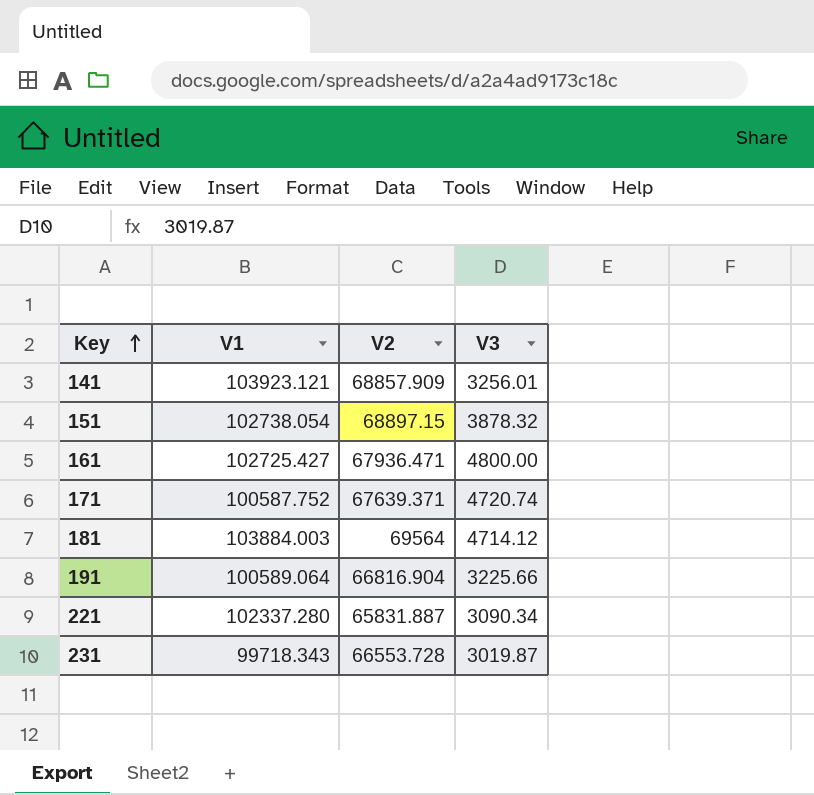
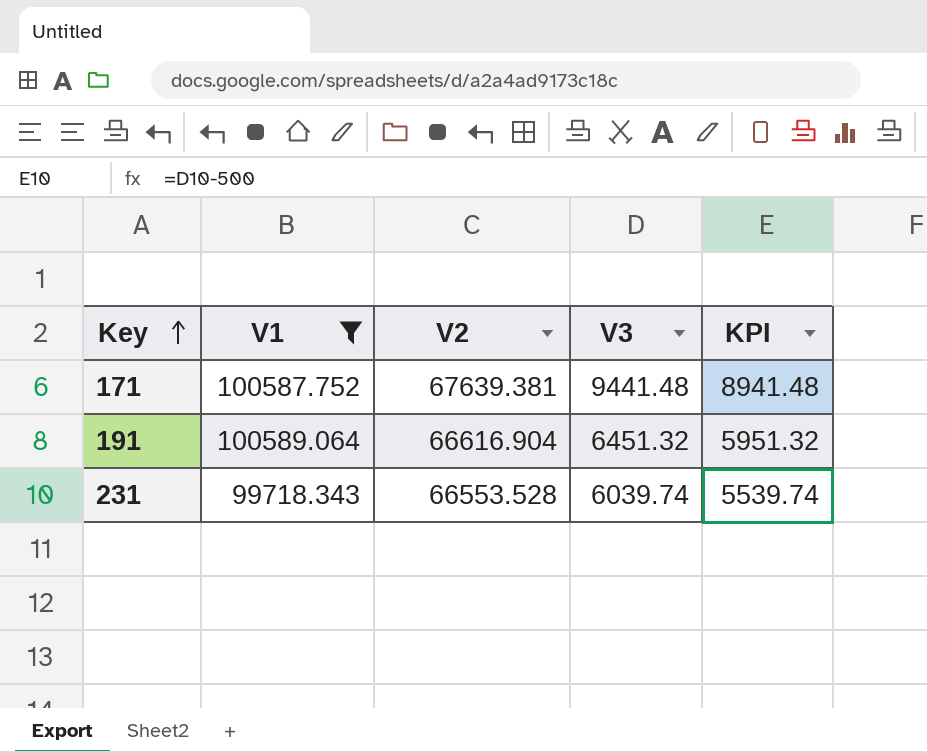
filter: none -> V1 <= 100589.064
column KPI | formula: none -> [V3] - 500
171 | V2: 67639.371 -> 67639.381
171 | V3: 4720.74 -> 9441.48
191 | V2: 66816.904 -> 66616.904
191 | V3: 3225.66 -> 6451.32
231 | V2: 66553.728 -> 66553.528
231 | V3: 3019.87 -> 6039.74

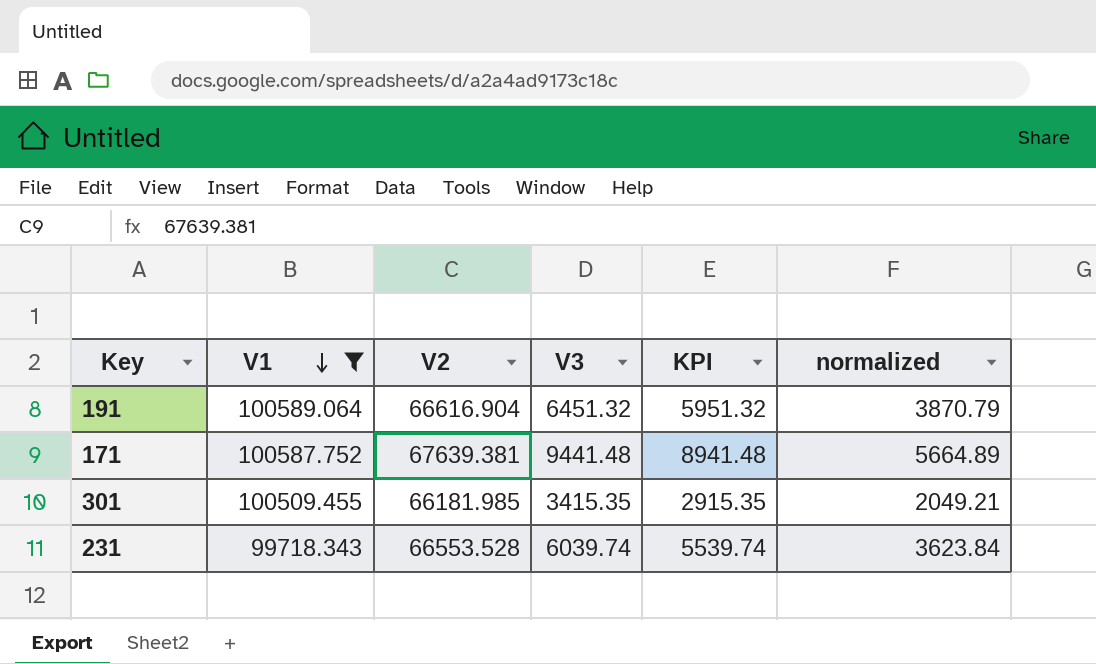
row order: Key ascending -> V1 descending
column normalized | formula: none -> [V3] * 0.6
row 301: none -> 100509.455 | 66181.985 | 3415.35 | 2915.35 | 2049.21

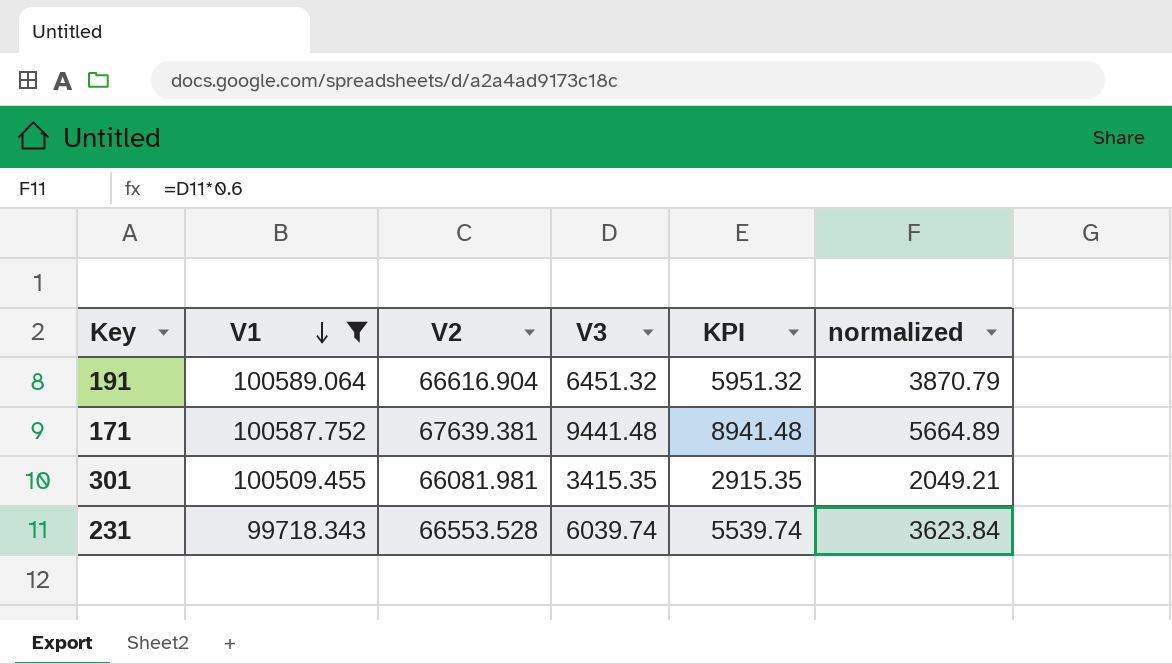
301 | V2: 66181.985 -> 66081.981

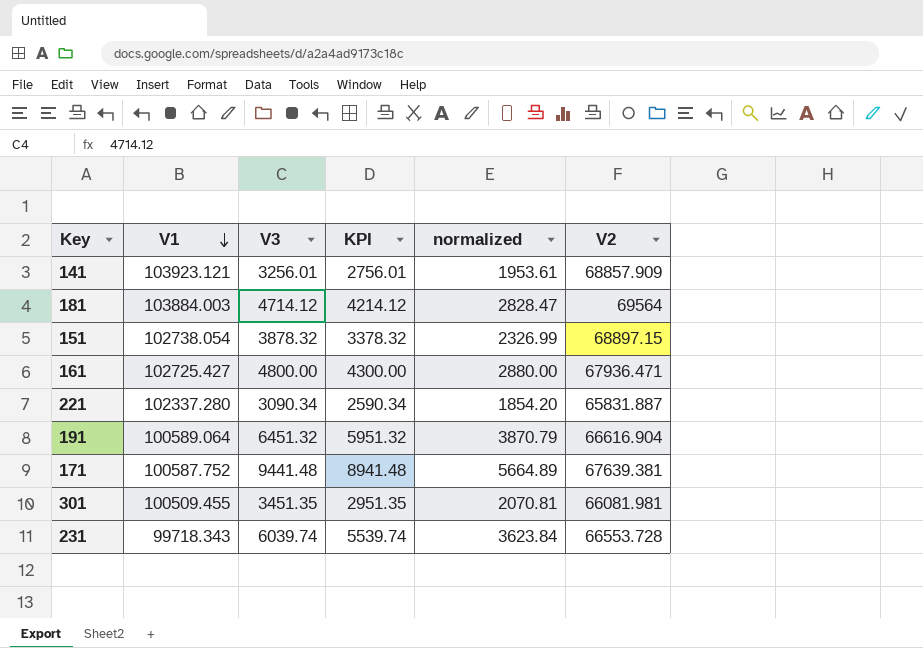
filter: V1 <= 100589.064 -> none
column V2 | position: 3 -> 6
301 | V3: 3415.35 -> 3451.35
301 | KPI: 2915.35 -> 2951.35
301 | normalized: 2049.21 -> 2070.81
231 | V2: 66553.528 -> 66553.728

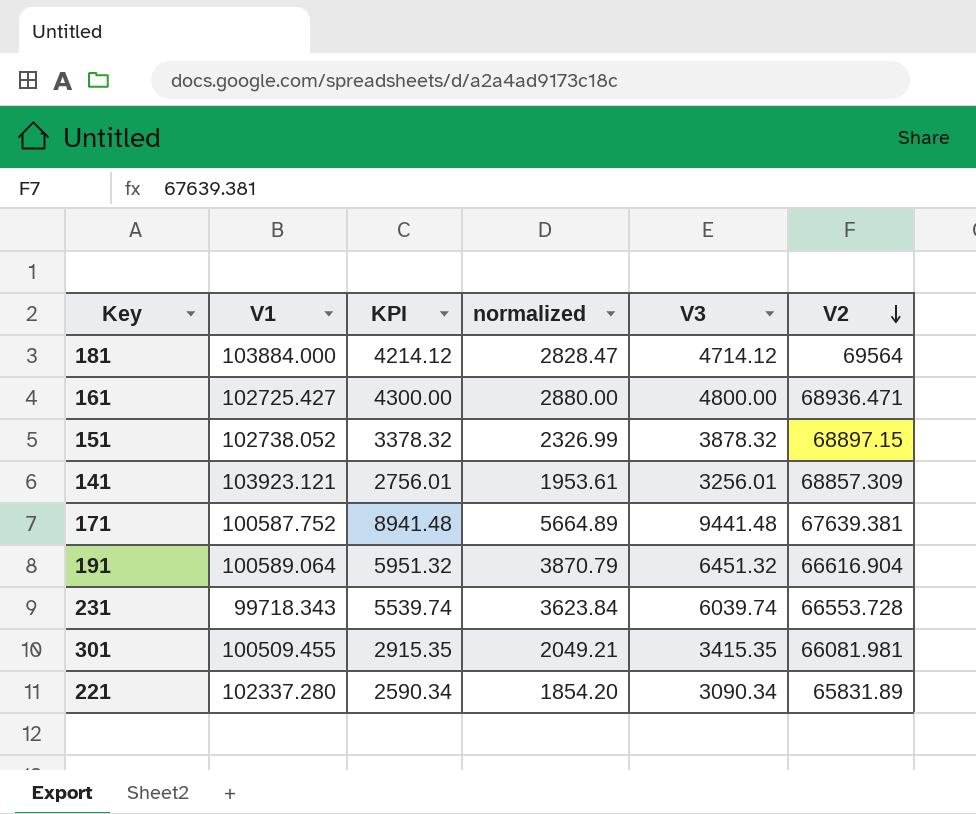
row order: V1 descending -> V2 descending
column V3 | position: 3 -> 5
181 | V1: 103884.003 -> 103884.000
161 | V2: 67936.471 -> 68936.471
151 | V1: 102738.054 -> 102738.052
141 | V2: 68857.909 -> 68857.309
301 | KPI: 2951.35 -> 2915.35
301 | normalized: 2070.81 -> 2049.21
301 | V3: 3451.35 -> 3415.35
221 | V2: 65831.887 -> 65831.89

